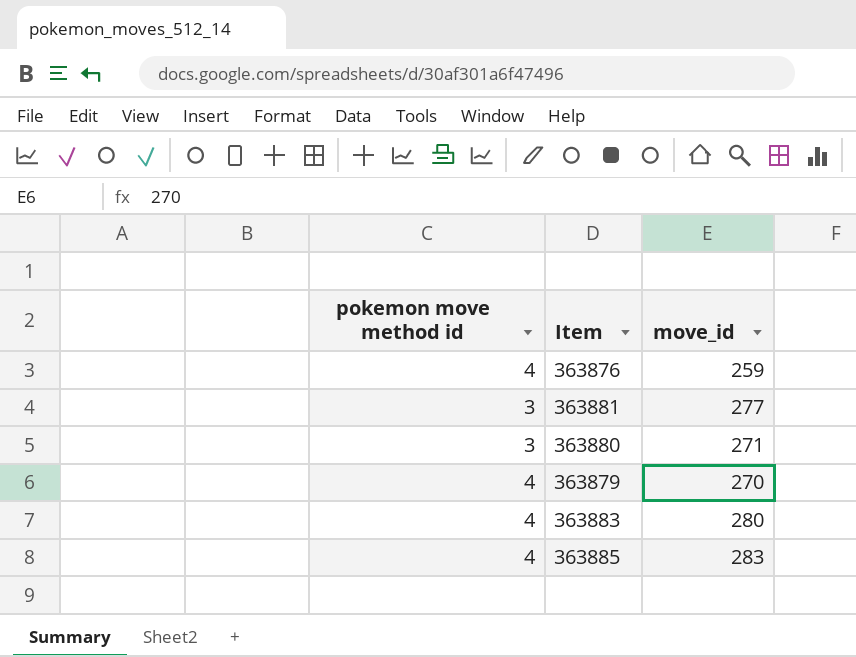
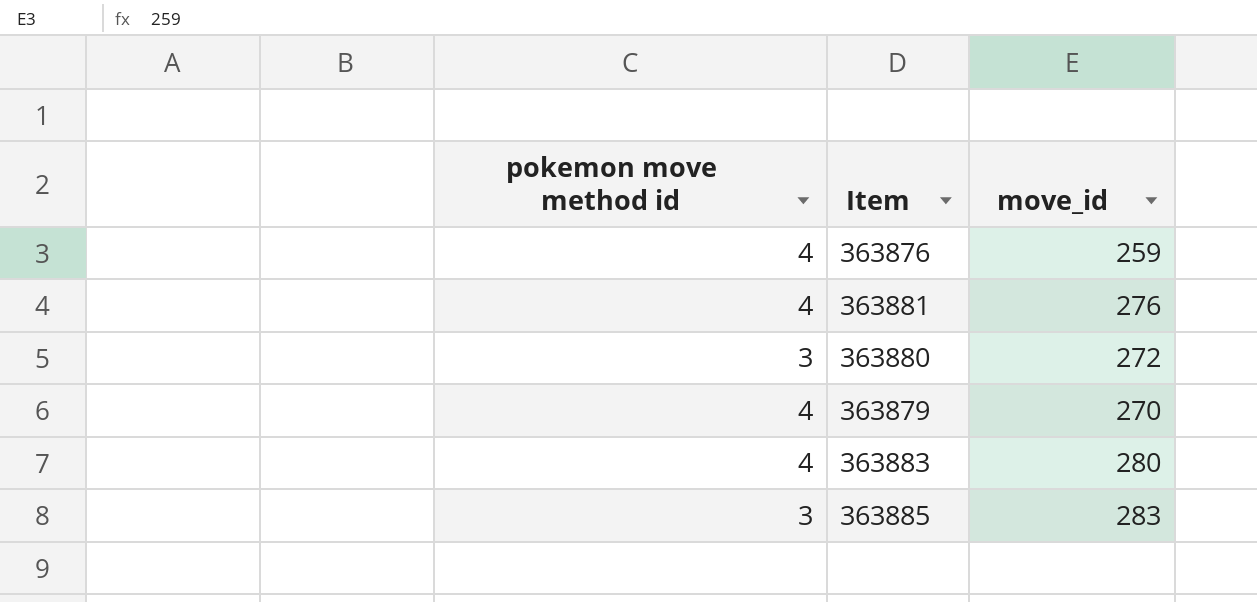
363881 | pokemon move method id: 3 -> 4
363881 | move_id: 277 -> 276
363880 | move_id: 271 -> 272
363885 | pokemon move method id: 4 -> 3

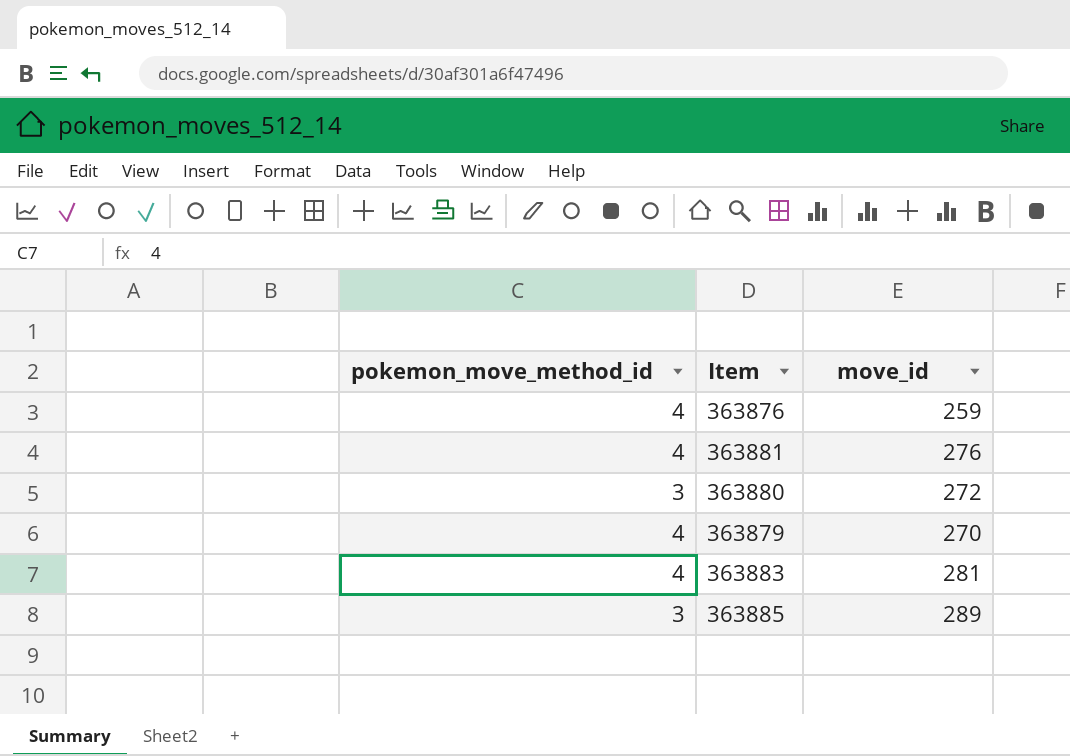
column name: pokemon move method id -> pokemon_move_method_id
363883 | move_id: 280 -> 281
363885 | move_id: 283 -> 289

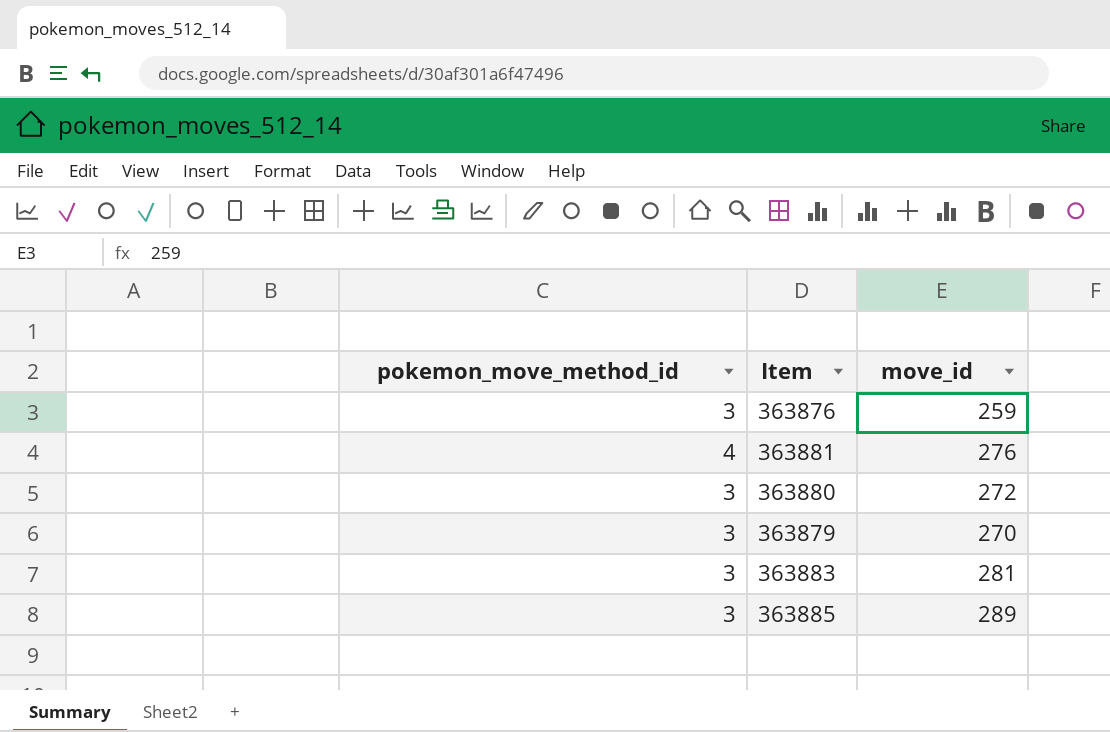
363876 | pokemon_move_method_id: 4 -> 3
363879 | pokemon_move_method_id: 4 -> 3
363883 | pokemon_move_method_id: 4 -> 3

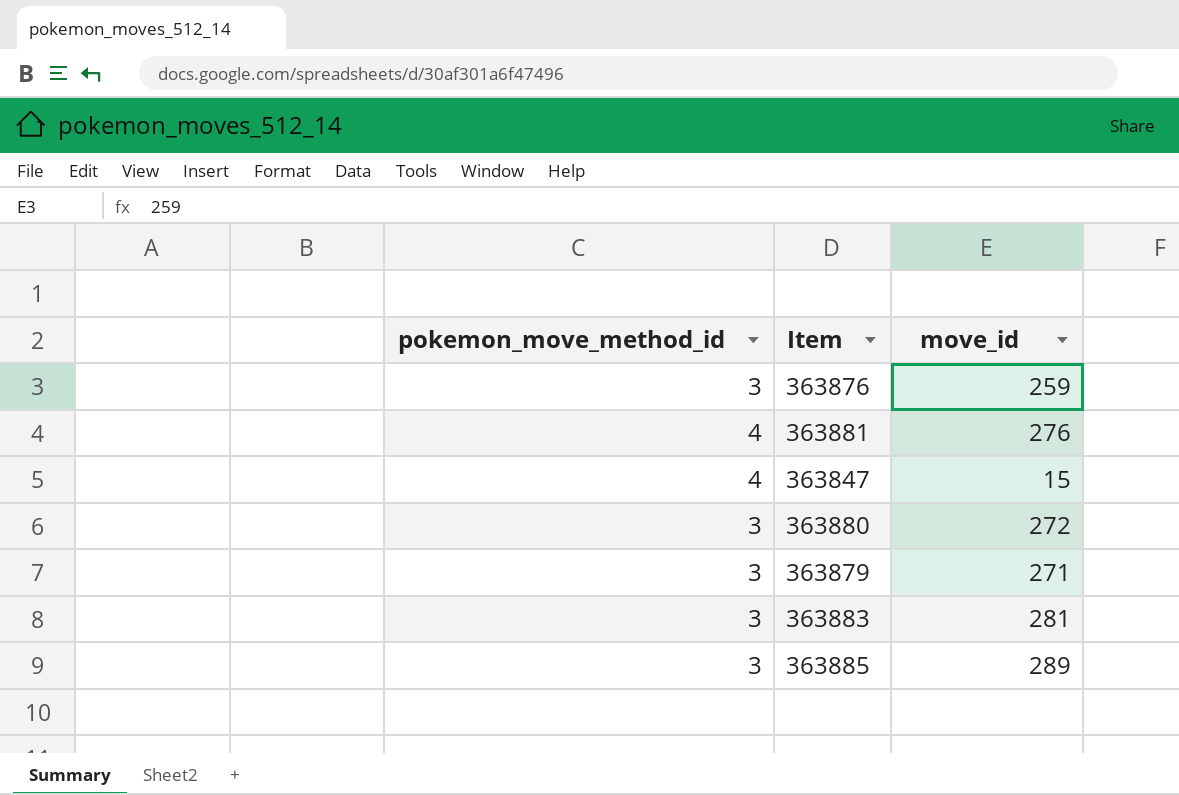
row 363847: none -> 4 | 15
363879 | move_id: 270 -> 271

